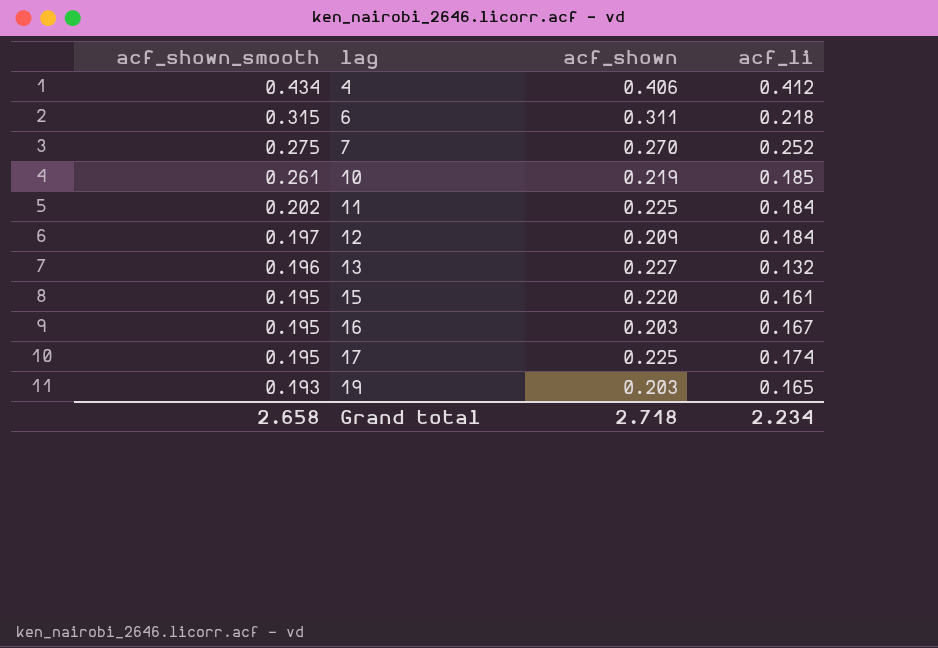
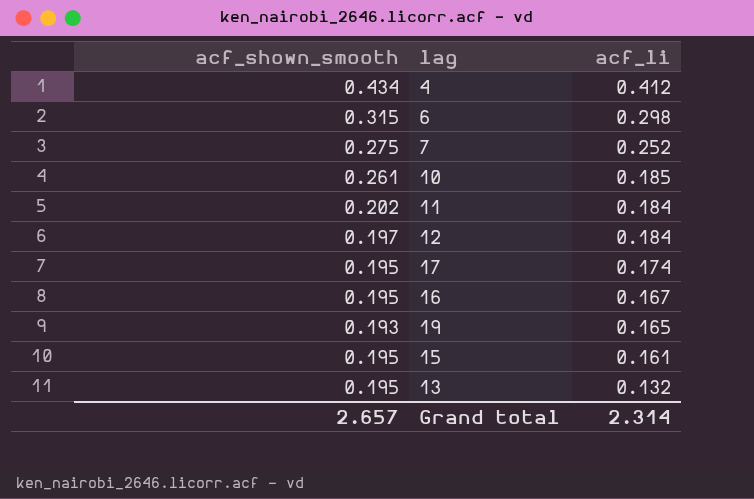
row order: acf_shown_smooth descending -> acf_li descending
column acf_shown | position: 3 -> none
6 | acf_li: 0.218 -> 0.298
13 | acf_shown_smooth: 0.196 -> 0.195
Grand total | acf_shown_smooth: 2.658 -> 2.657
Grand total | acf_li: 2.234 -> 2.314

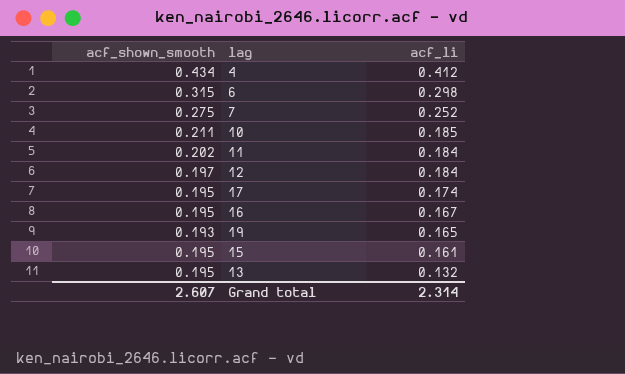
10 | acf_shown_smooth: 0.261 -> 0.211
Grand total | acf_shown_smooth: 2.657 -> 2.607

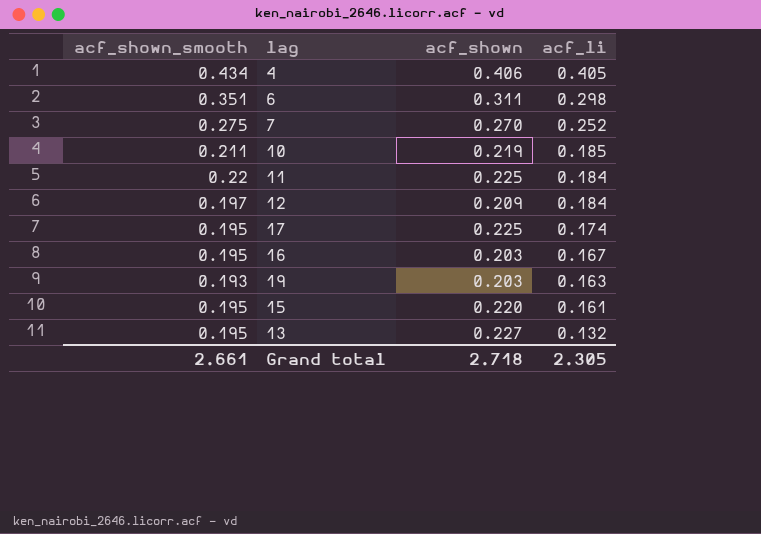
column acf_shown | position: none -> 3
4 | acf_li: 0.412 -> 0.405
6 | acf_shown_smooth: 0.315 -> 0.351
11 | acf_shown_smooth: 0.202 -> 0.22
19 | acf_li: 0.165 -> 0.163
Grand total | acf_shown_smooth: 2.607 -> 2.661
Grand total | acf_li: 2.314 -> 2.305

